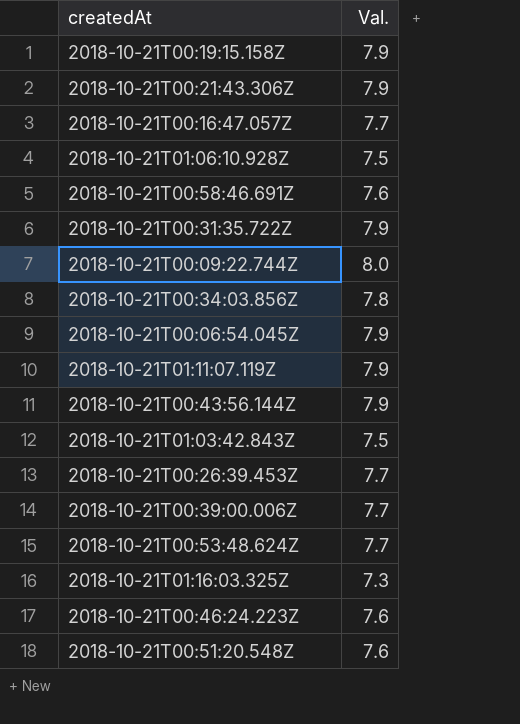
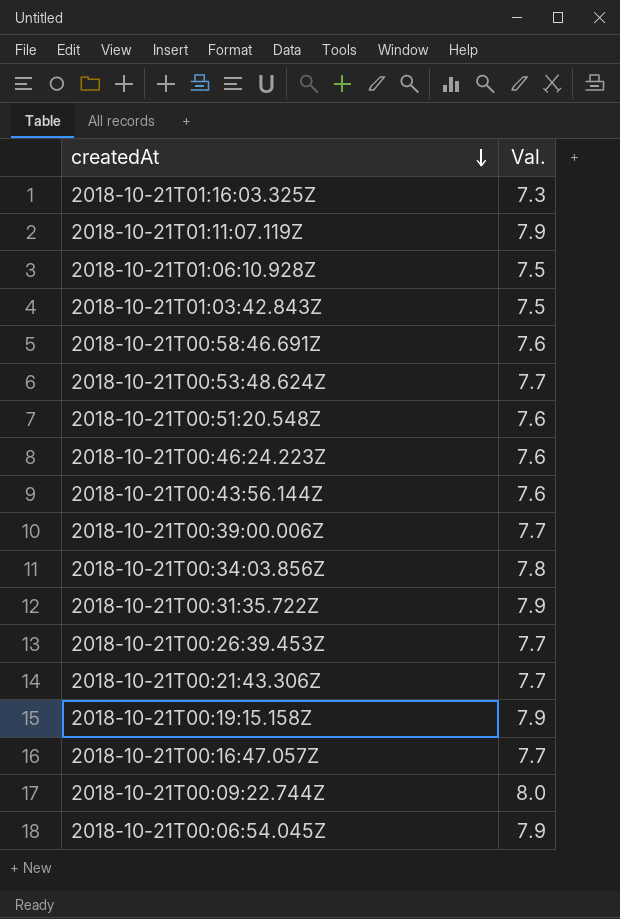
row order: none -> createdAt descending
2018-10-21T00:43:56.144Z | Val.: 7.9 -> 7.6
2018-10-21T00:21:43.306Z | Val.: 7.9 -> 7.7

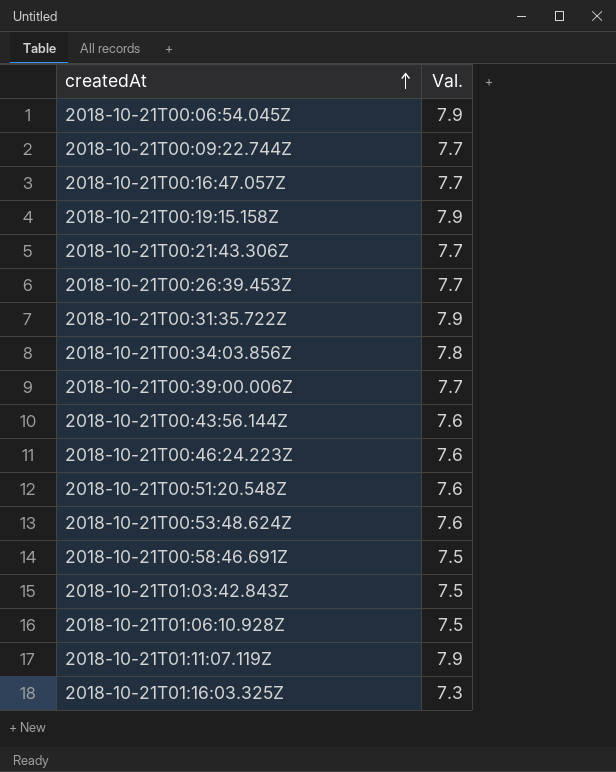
row order: createdAt descending -> createdAt ascending
2018-10-21T00:09:22.744Z | Val.: 8.0 -> 7.7
2018-10-21T00:53:48.624Z | Val.: 7.7 -> 7.6
2018-10-21T00:58:46.691Z | Val.: 7.6 -> 7.5

